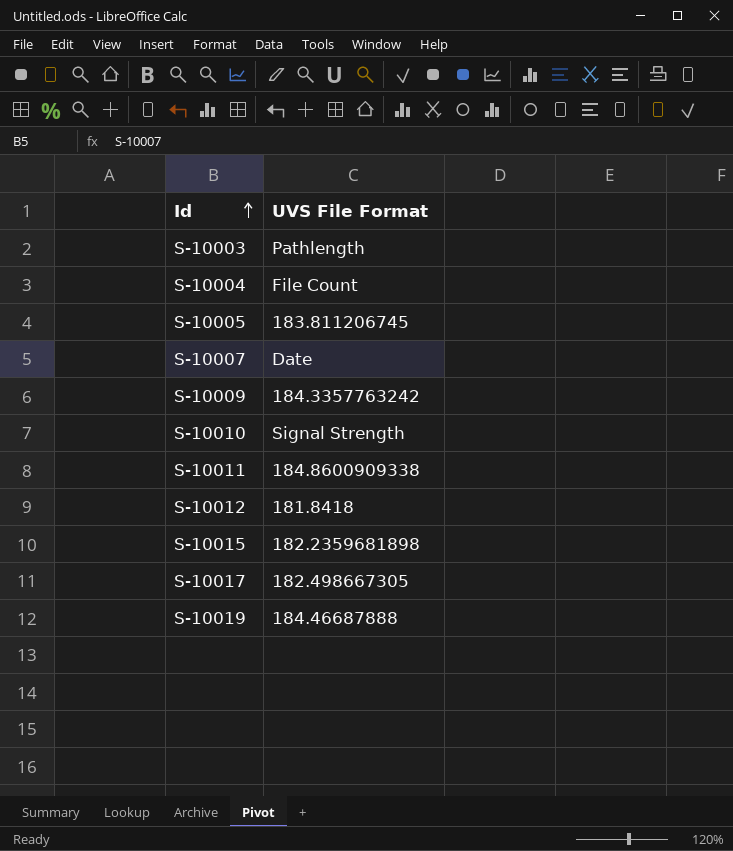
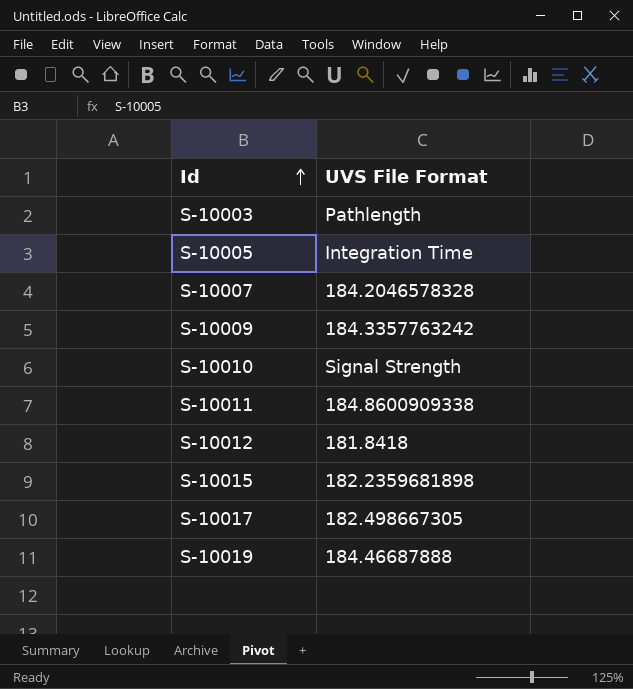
row S-10004: File Count -> none
S-10005 | UVS File Format: 183.811206745 -> Integration Time
S-10007 | UVS File Format: Date -> 184.2046578328

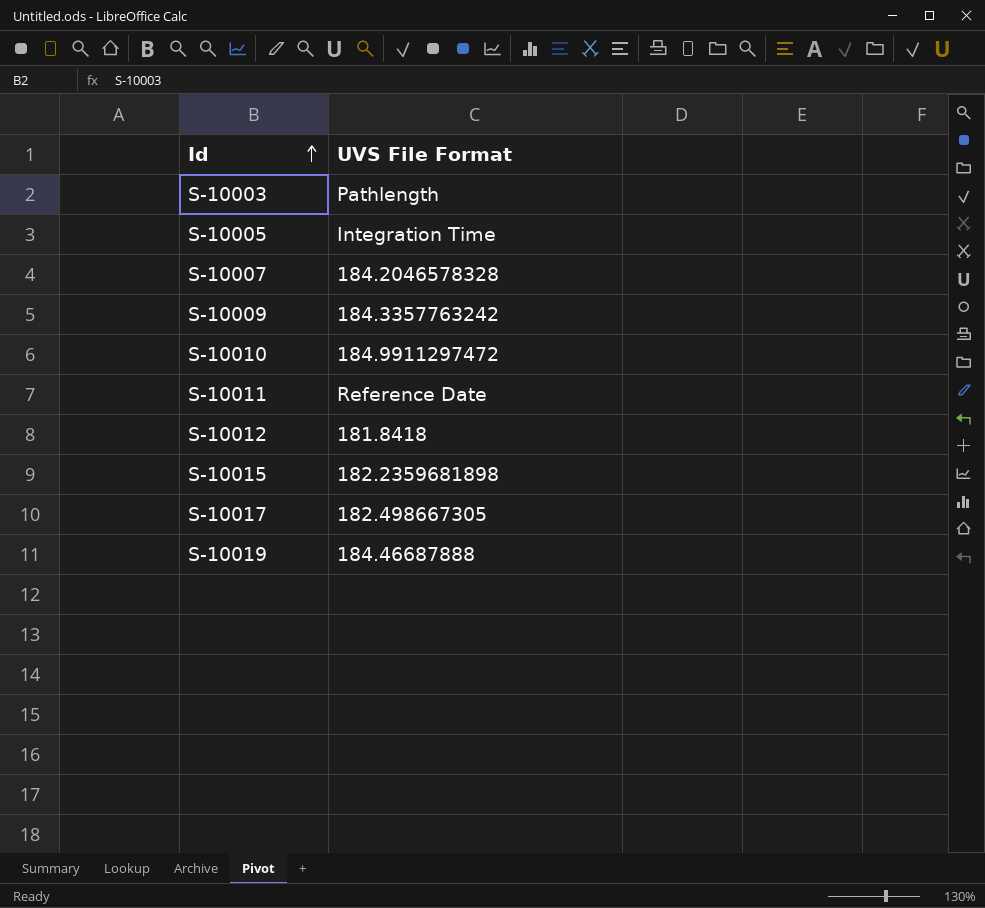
S-10010 | UVS File Format: Signal Strength -> 184.9911297472
S-10011 | UVS File Format: 184.8600909338 -> Reference Date

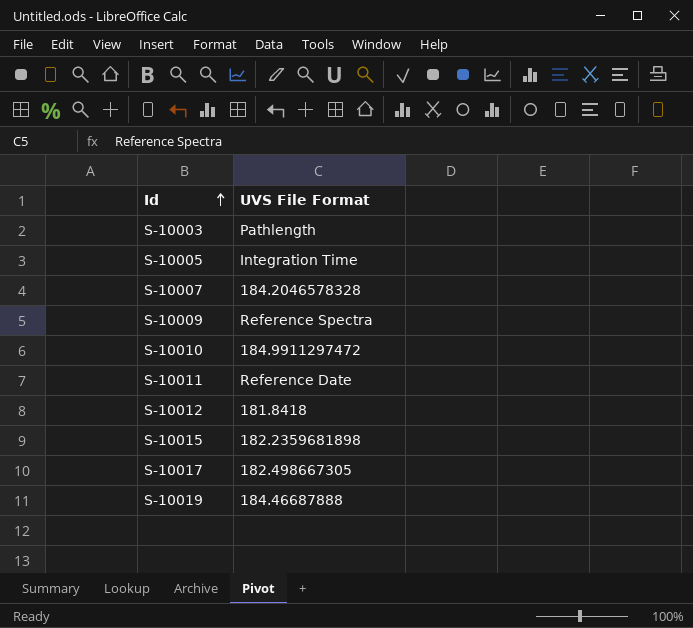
S-10009 | UVS File Format: 184.3357763242 -> Reference Spectra

